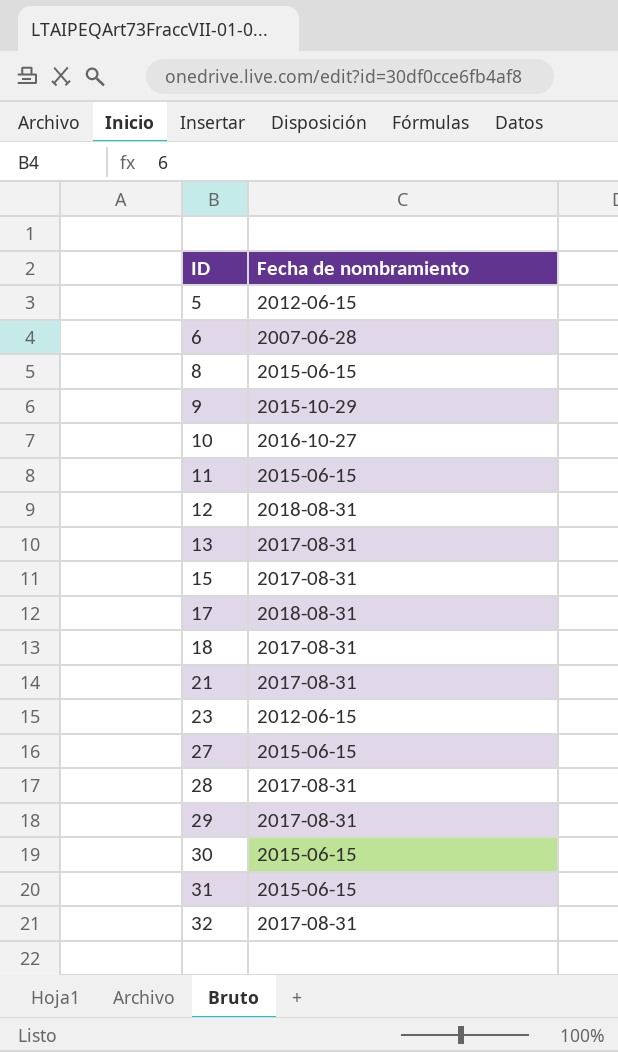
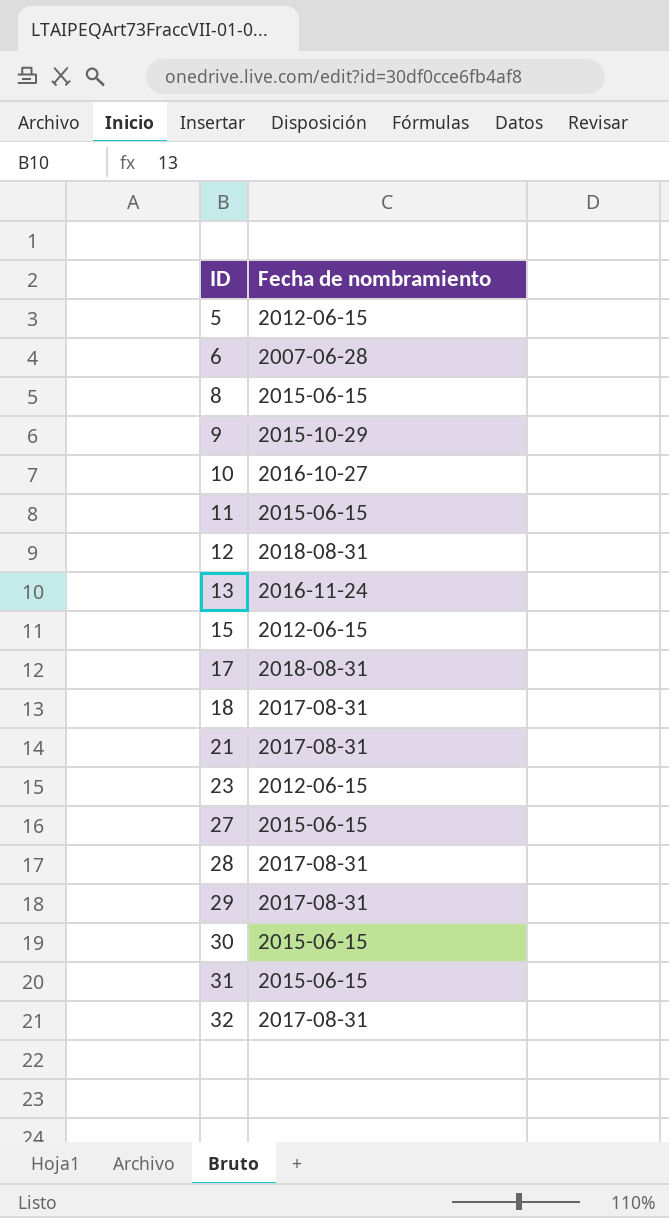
13 | Fecha de nombramiento: 2017-08-31 -> 2016-11-24
15 | Fecha de nombramiento: 2017-08-31 -> 2012-06-15

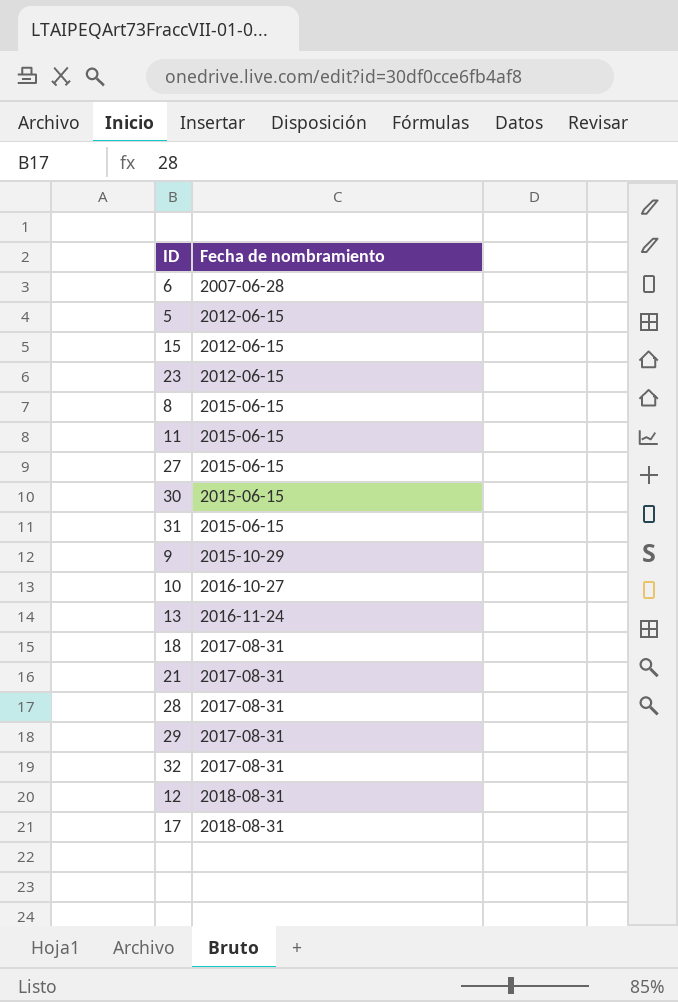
row order: ID ascending -> Fecha de nombramiento ascending

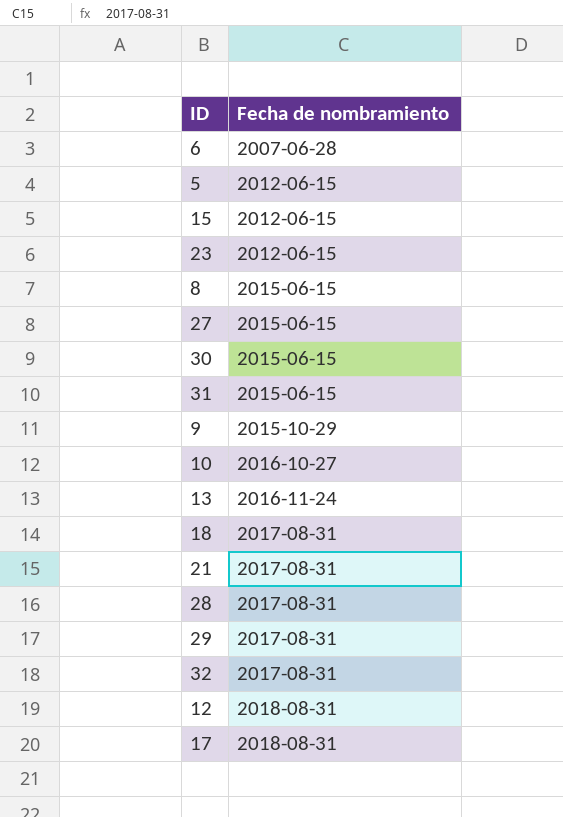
row 11: 2015-06-15 -> none

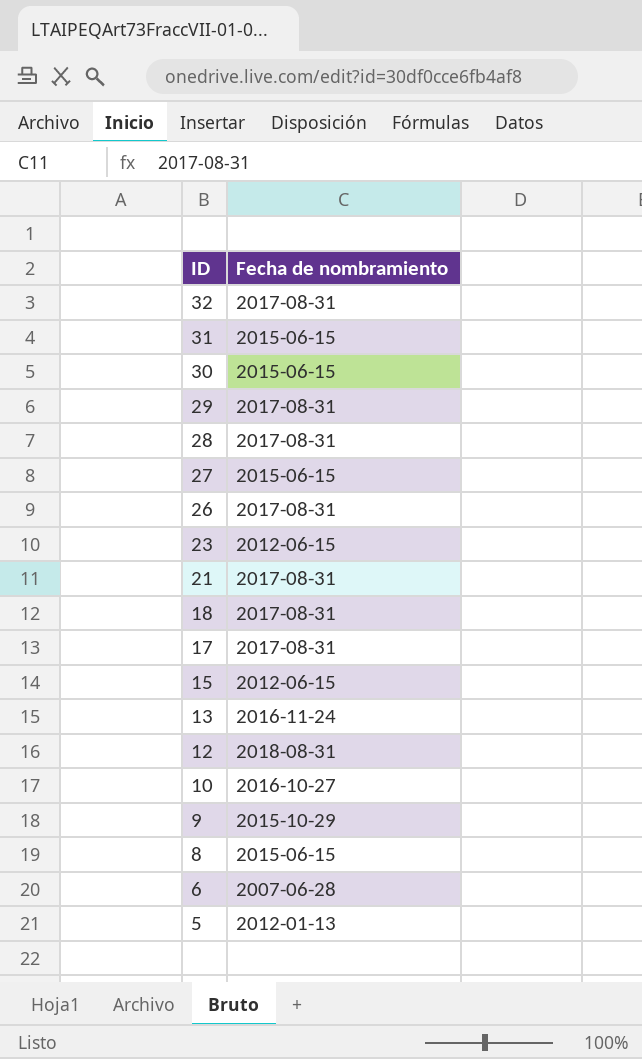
row order: Fecha de nombramiento ascending -> ID descending
row 26: none -> 2017-08-31
17 | Fecha de nombramiento: 2018-08-31 -> 2017-08-31
5 | Fecha de nombramiento: 2012-06-15 -> 2012-01-13

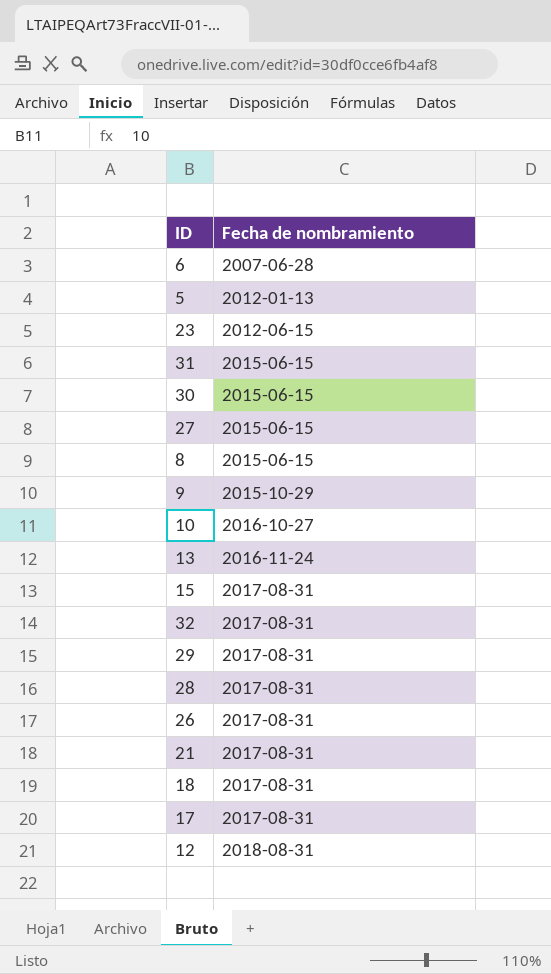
row order: ID descending -> Fecha de nombramiento ascending
15 | Fecha de nombramiento: 2012-06-15 -> 2017-08-31

